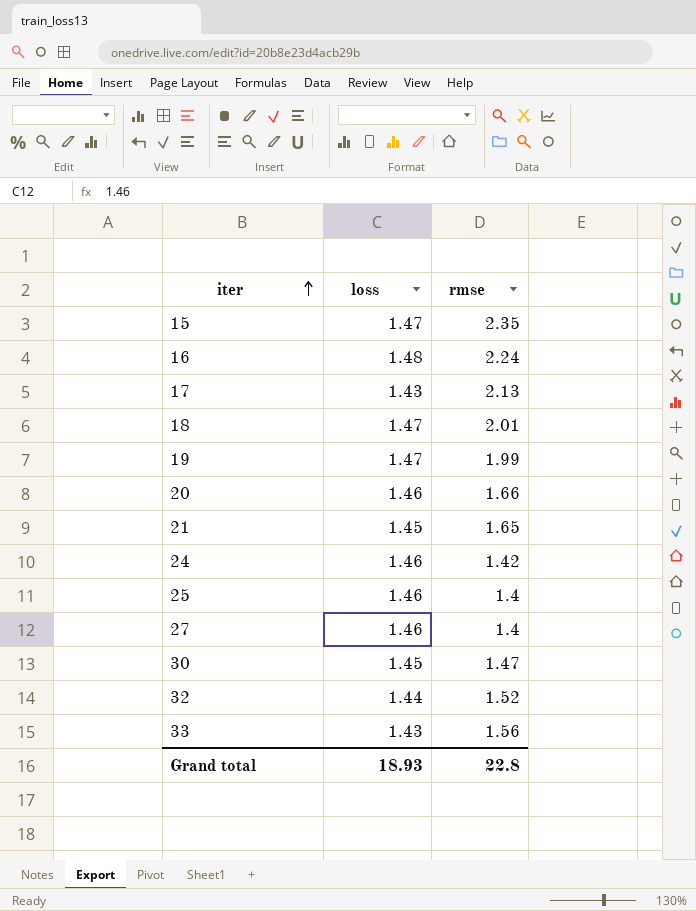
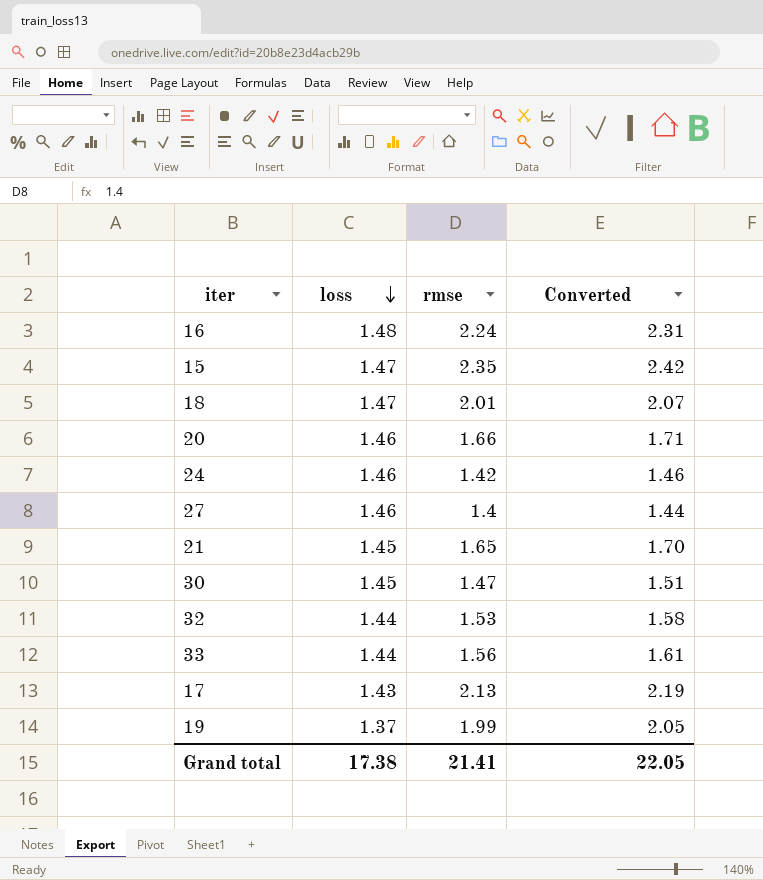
row order: iter ascending -> loss descending
column Converted | formula: none -> [rmse] * 1.03
row 25: 1.46 | 1.4 -> none
32 | rmse: 1.52 -> 1.53
33 | loss: 1.43 -> 1.44
19 | loss: 1.47 -> 1.37
Grand total | loss: 18.93 -> 17.38
Grand total | rmse: 22.8 -> 21.41

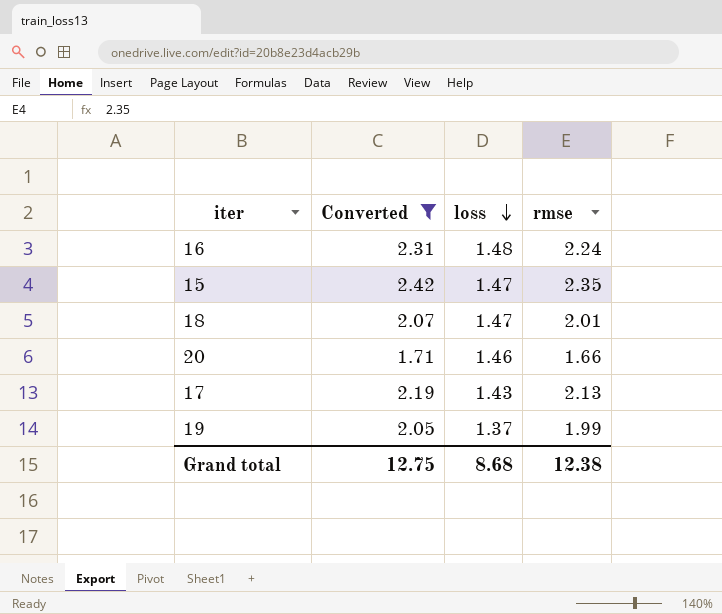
filter: none -> Converted >= 1.71
column Converted | position: 4 -> 2
Grand total | Converted: 22.05 -> 12.75
Grand total | loss: 17.38 -> 8.68
Grand total | rmse: 21.41 -> 12.38

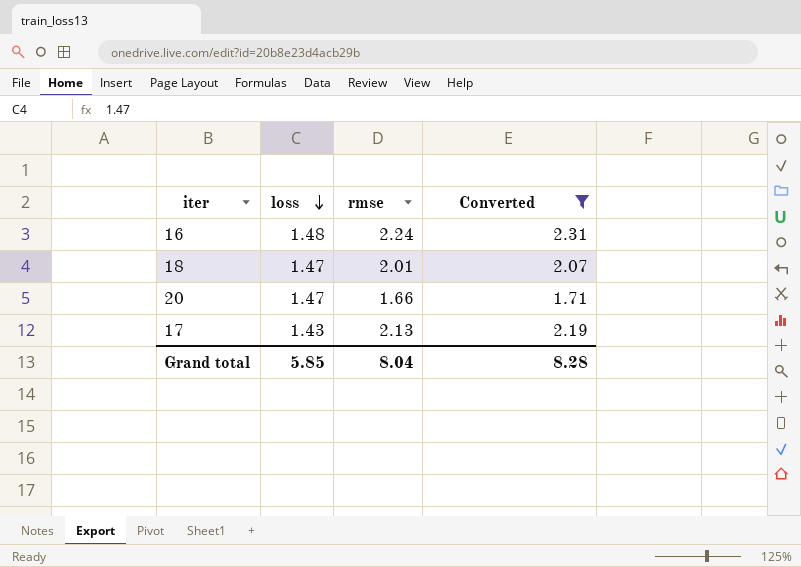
column Converted | position: 2 -> 4
row 15: 2.42 | 1.47 | 2.35 -> none
row 19: 2.05 | 1.37 | 1.99 -> none
20 | loss: 1.46 -> 1.47
Grand total | loss: 8.68 -> 5.85
Grand total | rmse: 12.38 -> 8.04
Grand total | Converted: 12.75 -> 8.28

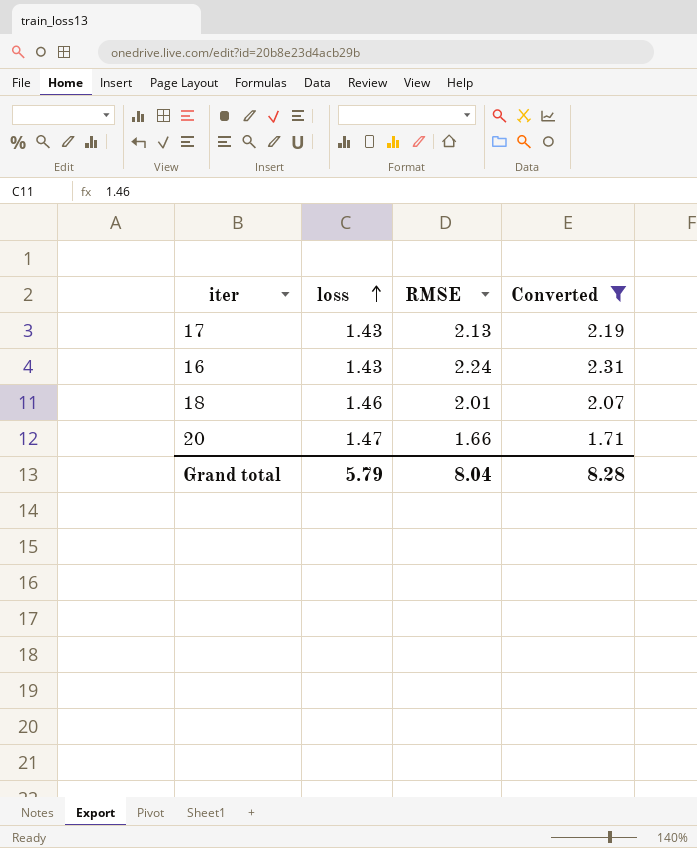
row order: loss descending -> loss ascending
column name: rmse -> RMSE
16 | loss: 1.48 -> 1.43
18 | loss: 1.47 -> 1.46
Grand total | loss: 5.85 -> 5.79

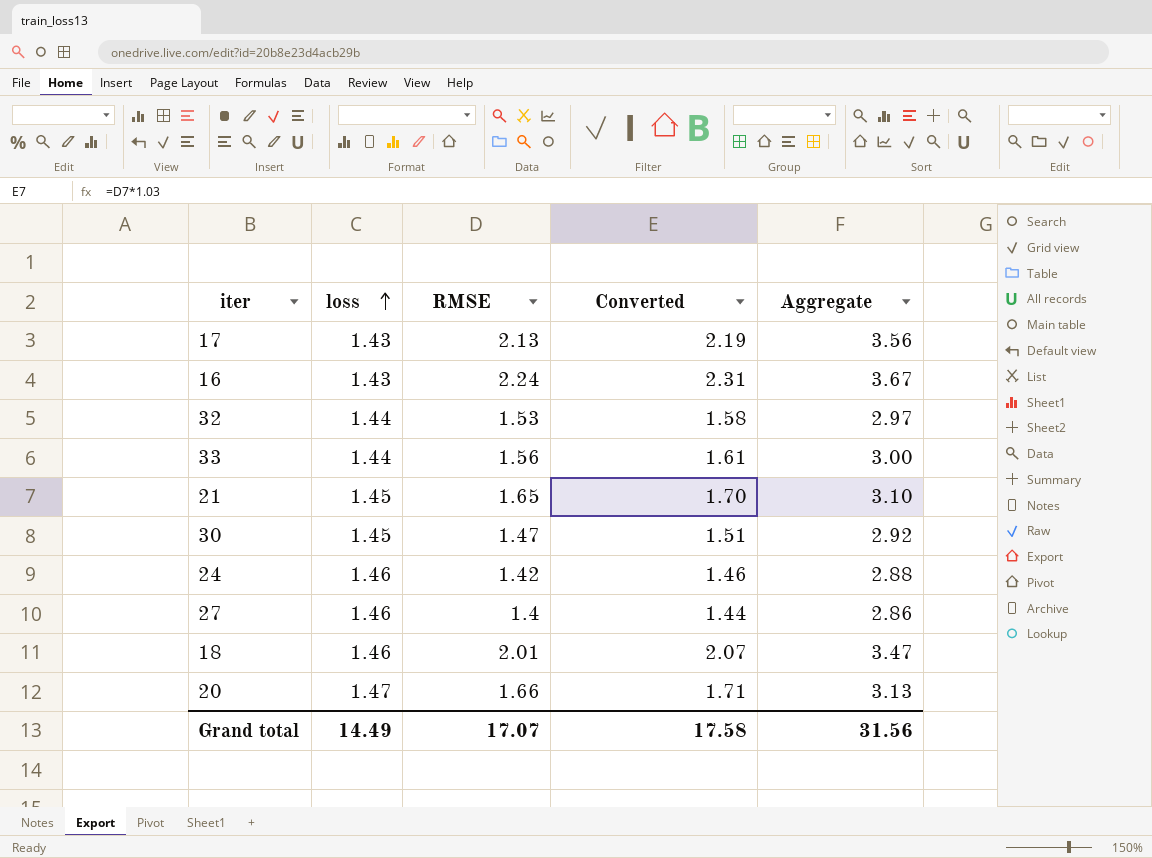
filter: Converted >= 1.71 -> none
column Aggregate | formula: none -> [loss] + [RMSE]
Grand total | loss: 5.79 -> 14.49
Grand total | RMSE: 8.04 -> 17.07
Grand total | Converted: 8.28 -> 17.58

